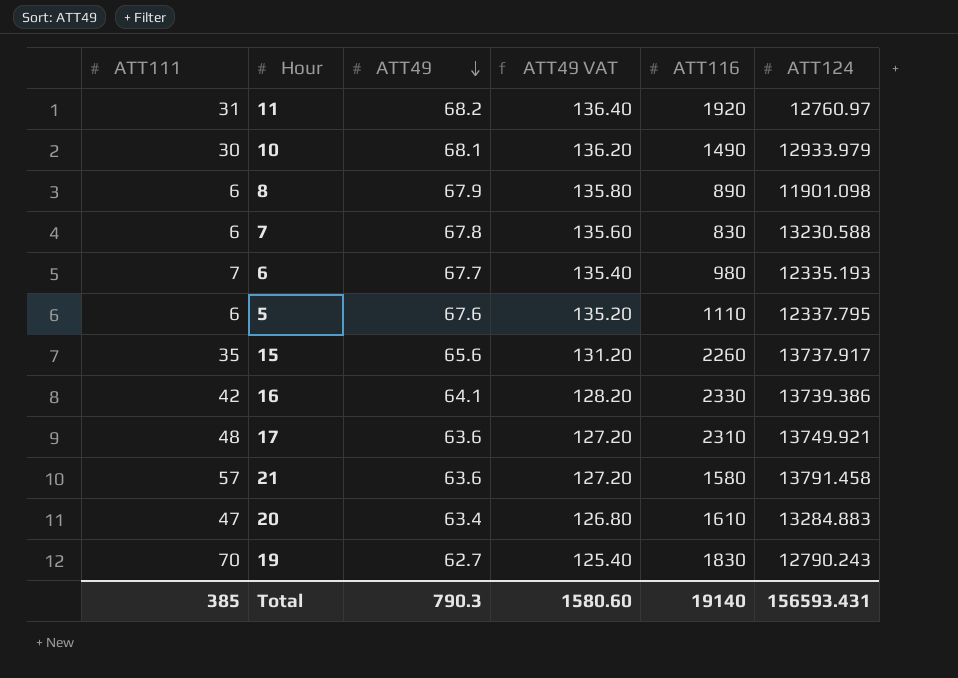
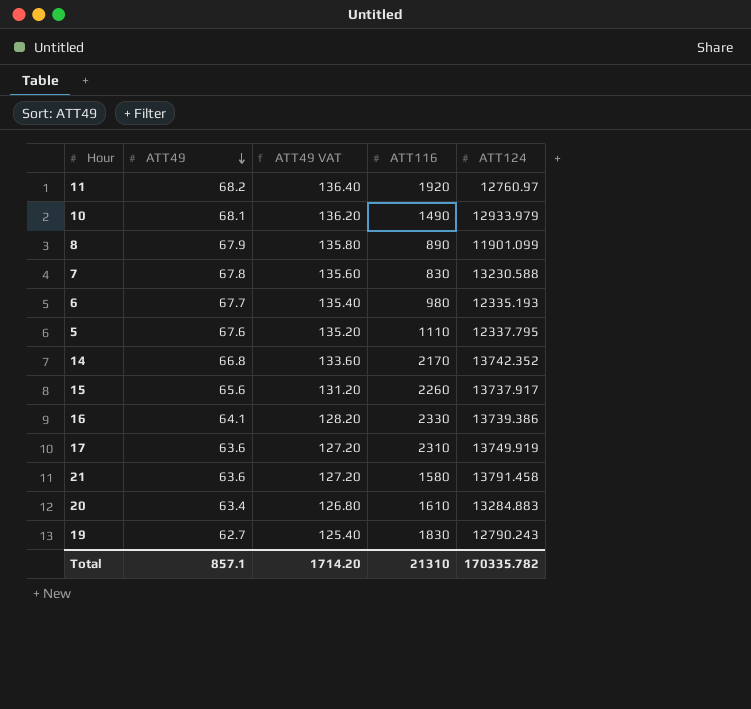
column ATT111 | position: 1 -> none
8 | ATT124: 11901.098 -> 11901.099
row 14: none -> 66.8 | 133.60 | 2170 | 13742.352
17 | ATT124: 13749.921 -> 13749.919
Total | ATT49: 790.3 -> 857.1
Total | ATT49 VAT: 1580.60 -> 1714.20
Total | ATT116: 19140 -> 21310
Total | ATT124: 156593.431 -> 170335.782

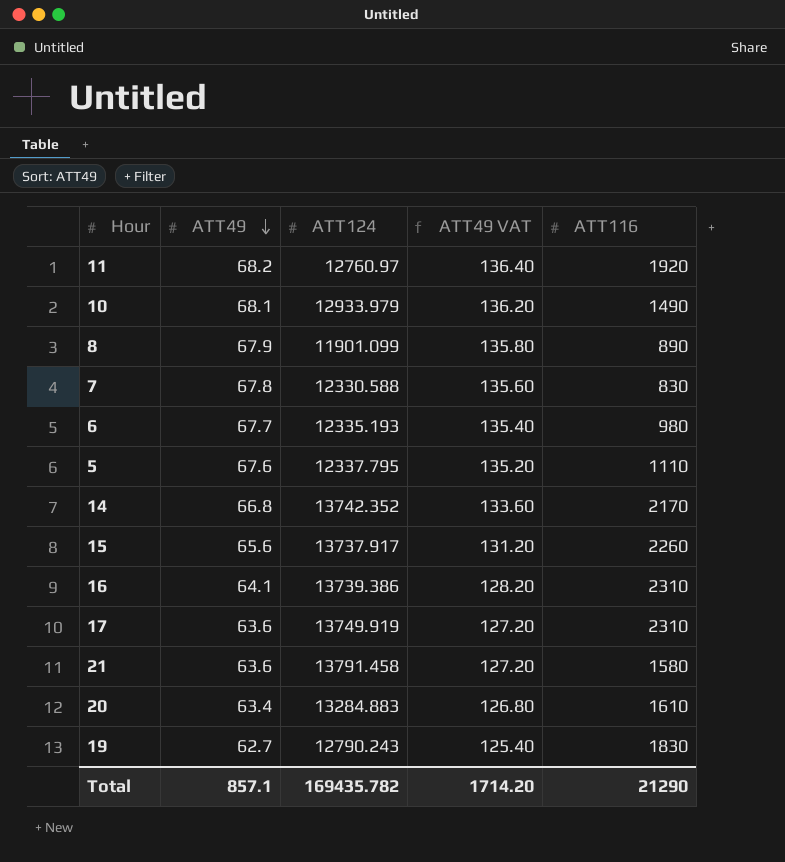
column ATT124 | position: 5 -> 3
7 | ATT124: 13230.588 -> 12330.588
16 | ATT116: 2330 -> 2310
Total | ATT124: 170335.782 -> 169435.782
Total | ATT116: 21310 -> 21290

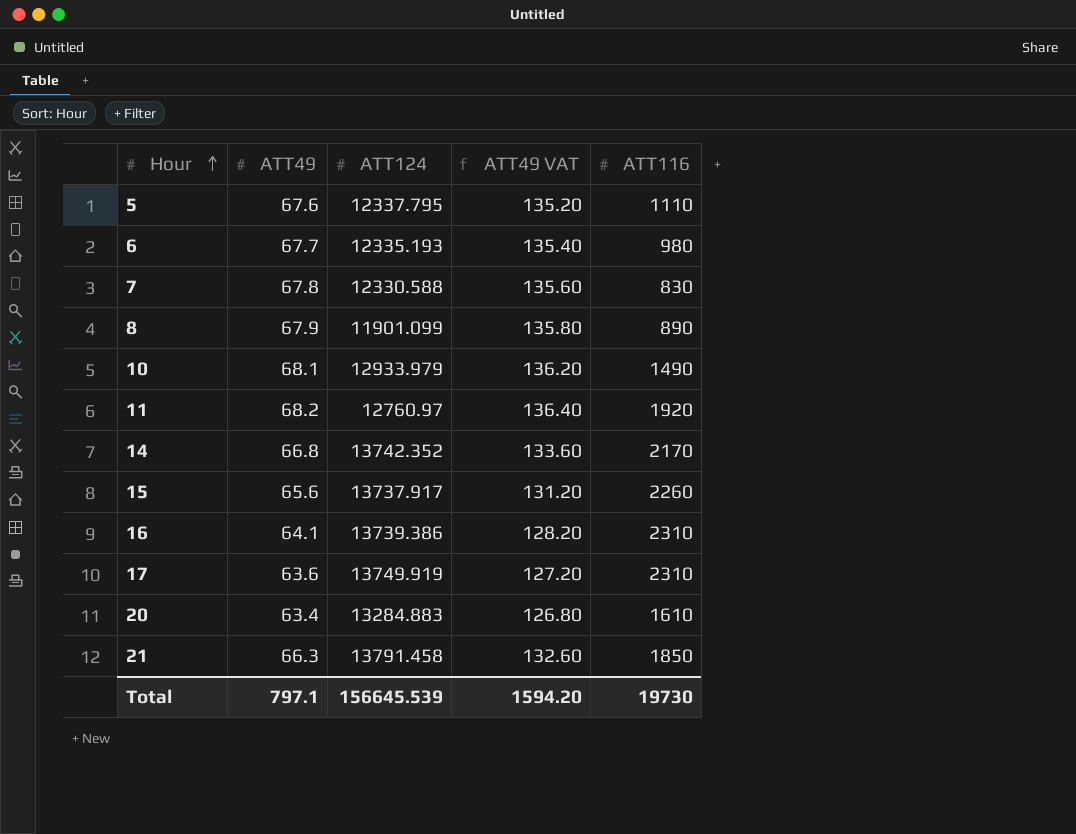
row order: ATT49 descending -> Hour ascending
row 19: 62.7 | 12790.243 | 125.40 | 1830 -> none
21 | ATT49: 63.6 -> 66.3
21 | ATT49 VAT: 127.20 -> 132.60
21 | ATT116: 1580 -> 1850
Total | ATT49: 857.1 -> 797.1
Total | ATT124: 169435.782 -> 156645.539
Total | ATT49 VAT: 1714.20 -> 1594.20
Total | ATT116: 21290 -> 19730

